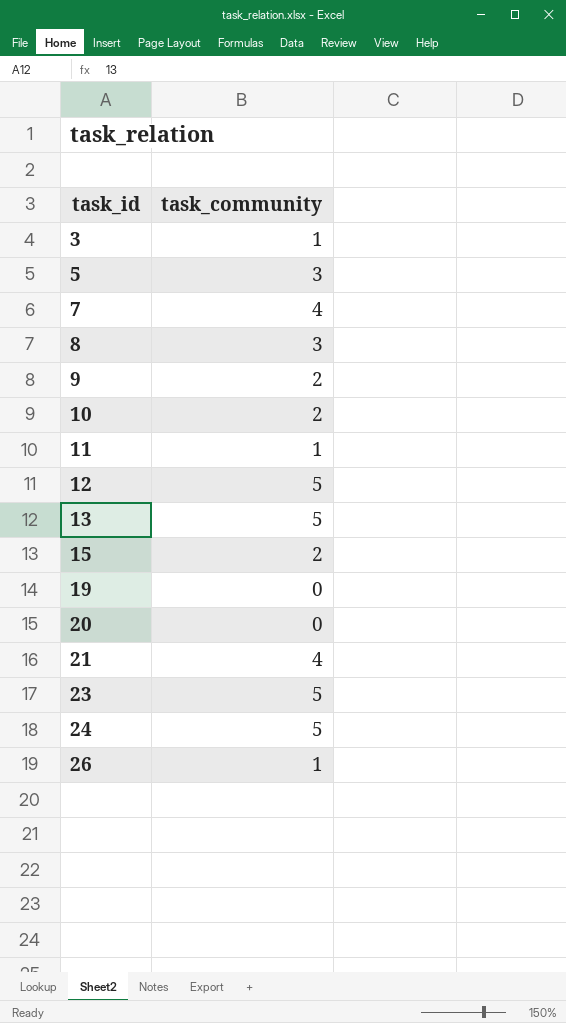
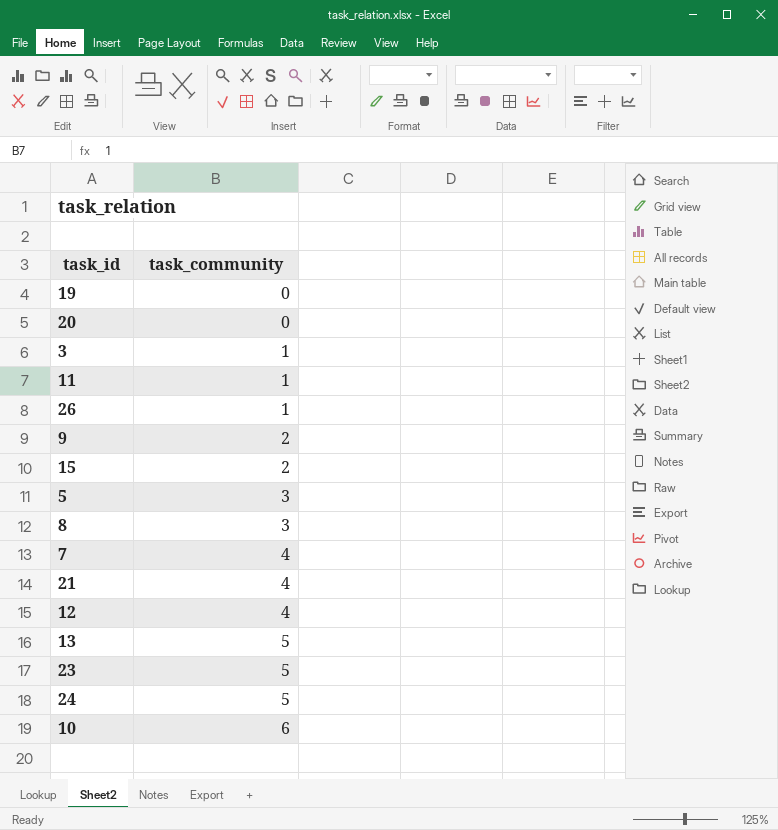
row order: task_id ascending -> task_community ascending
12 | task_community: 5 -> 4
10 | task_community: 2 -> 6

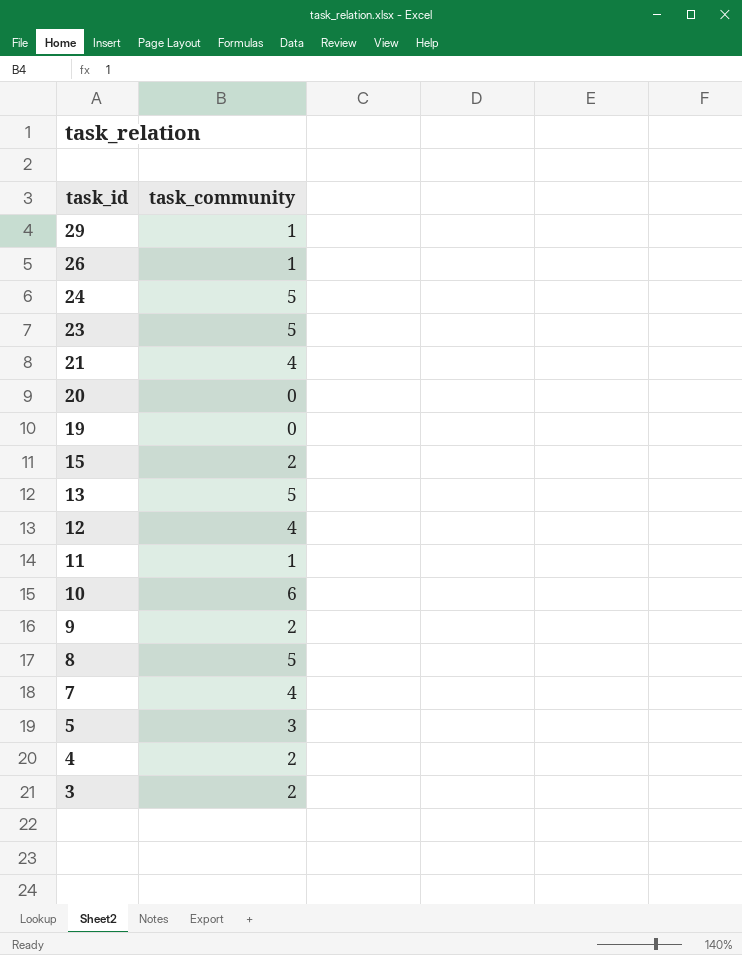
row order: task_community ascending -> task_id descending
row 29: none -> 1
8 | task_community: 3 -> 5
row 4: none -> 2
3 | task_community: 1 -> 2

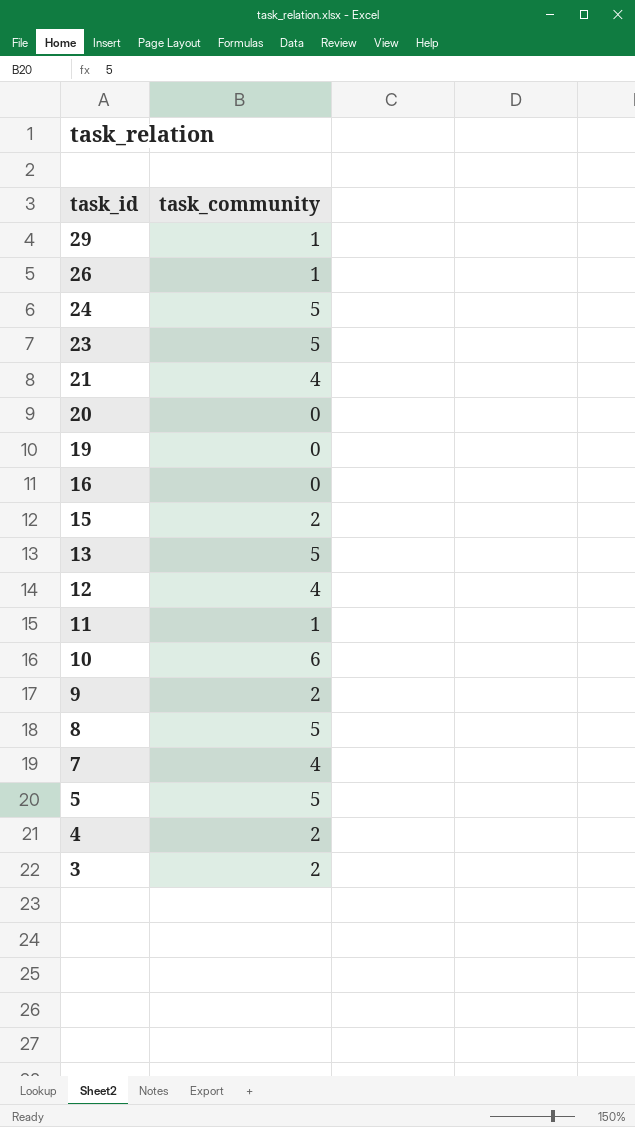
row 16: none -> 0
5 | task_community: 3 -> 5

